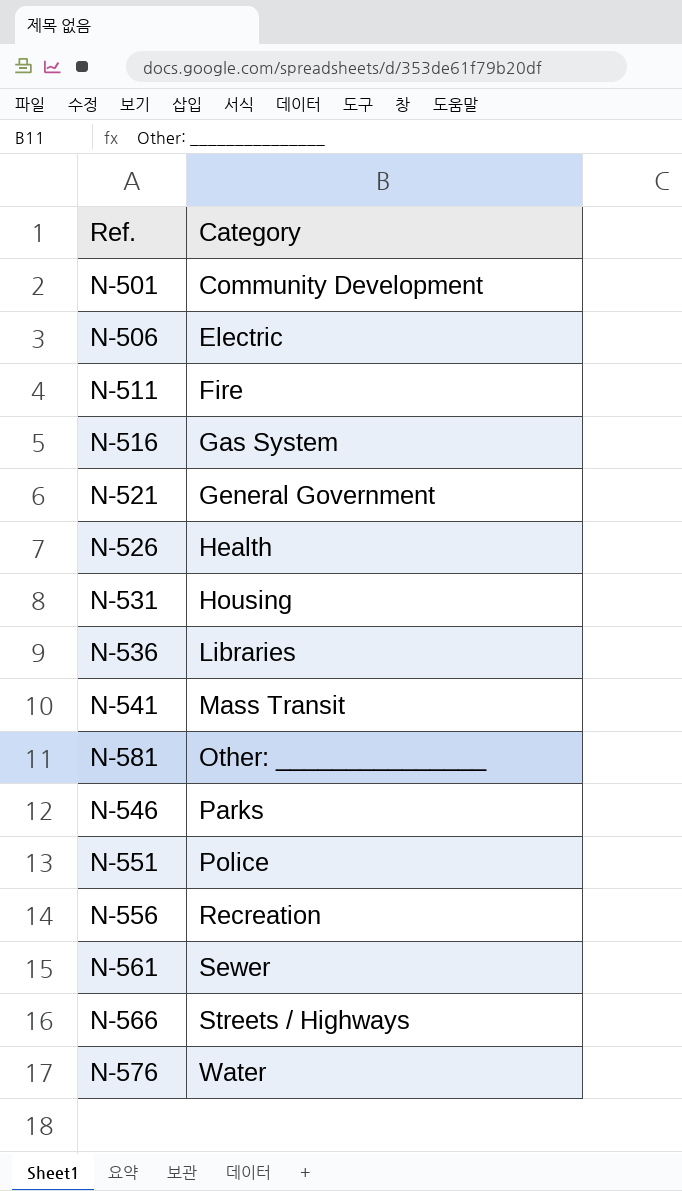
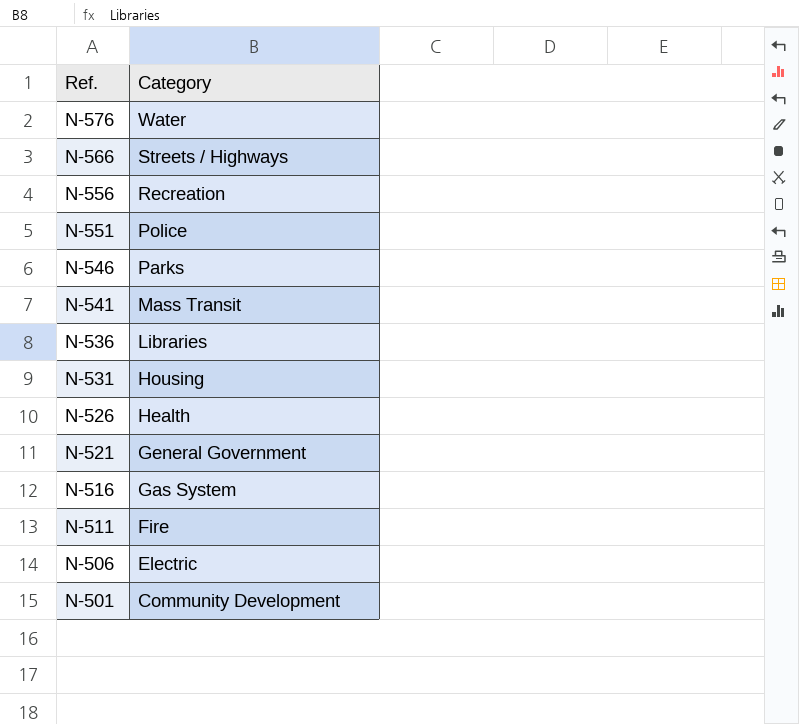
row order: Category ascending -> Ref. descending
row N-581: Other: _______________ -> none
row N-561: Sewer -> none

